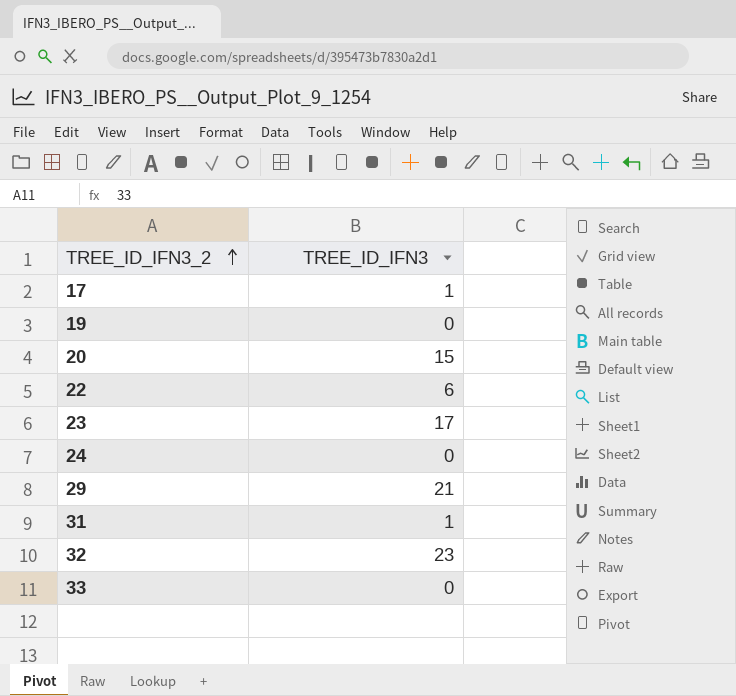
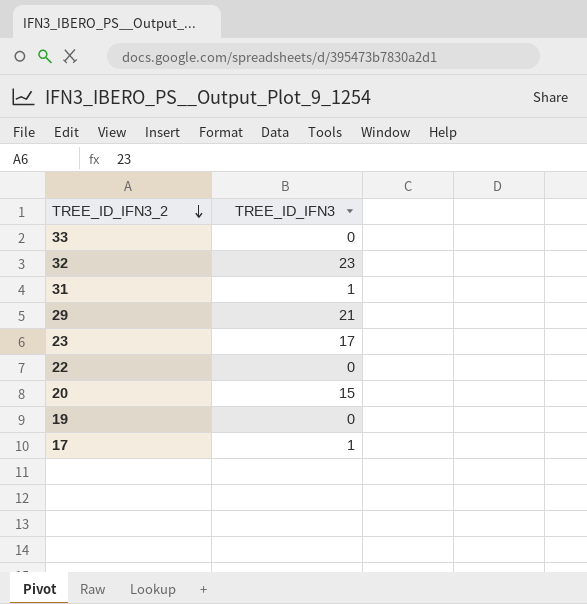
row order: TREE_ID_IFN3_2 ascending -> TREE_ID_IFN3_2 descending
row 24: 0 -> none
22 | TREE_ID_IFN3: 6 -> 0

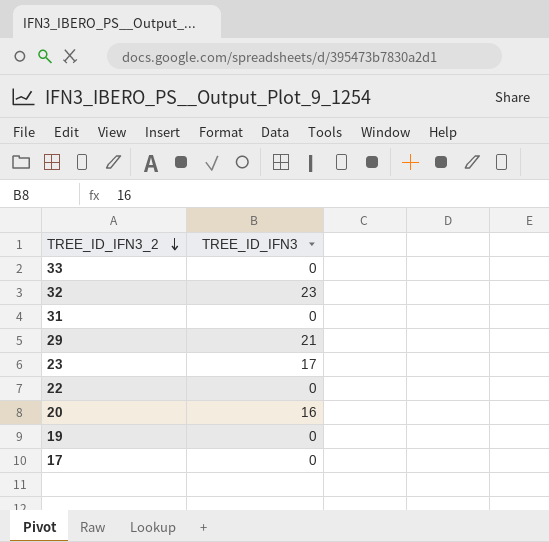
31 | TREE_ID_IFN3: 1 -> 0
20 | TREE_ID_IFN3: 15 -> 16
17 | TREE_ID_IFN3: 1 -> 0

